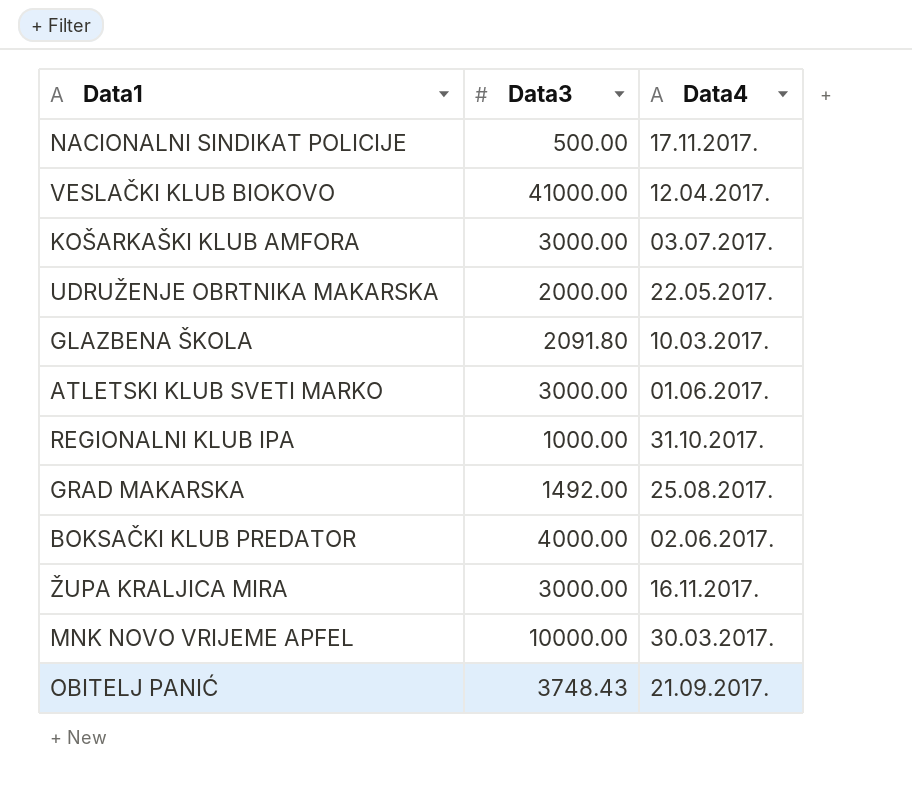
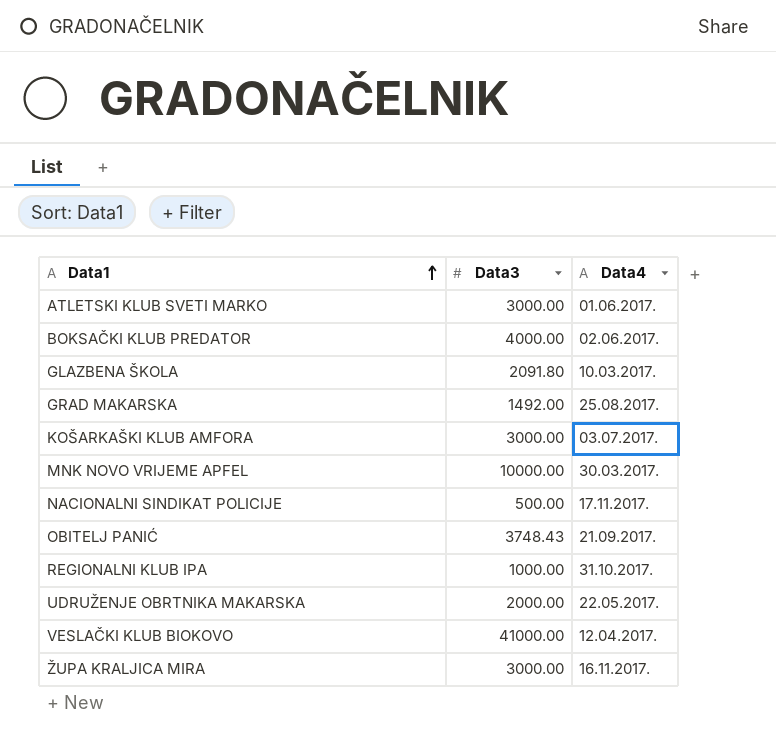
row order: none -> Data1 ascending

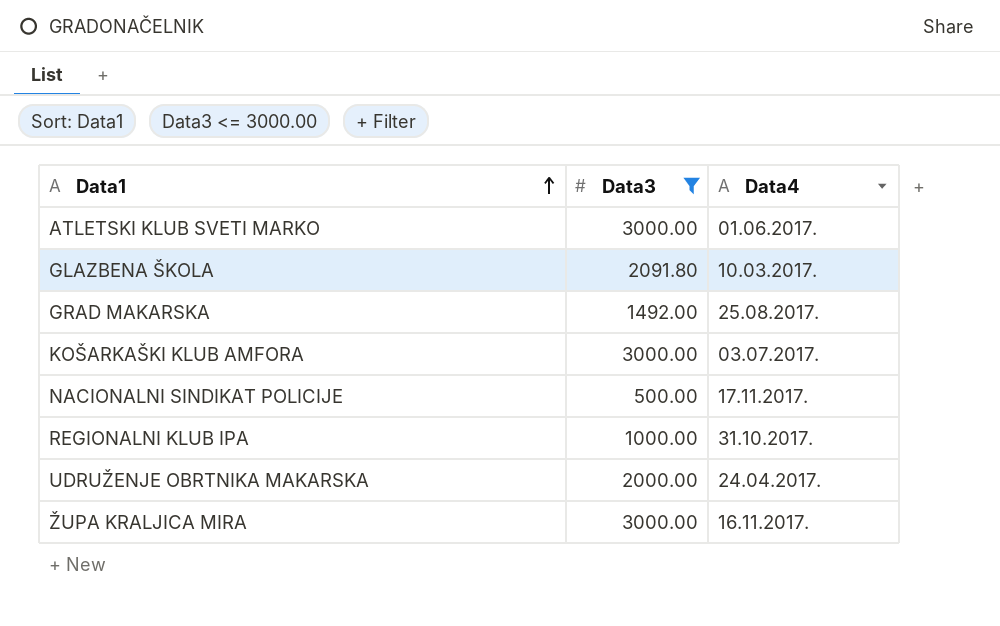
filter: none -> Data3 <= 3000.00
UDRUŽENJE OBRTNIKA MAKARSKA | Data4: 22.05.2017. -> 24.04.2017.

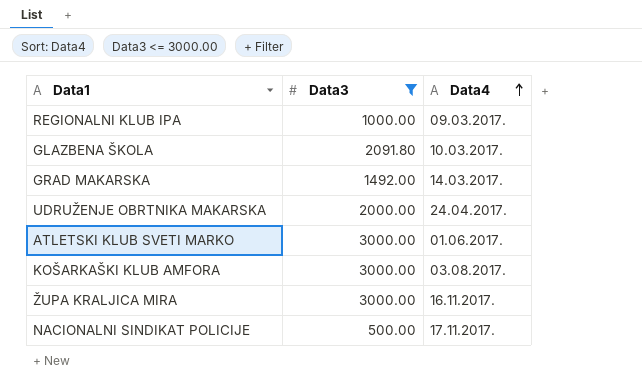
row order: Data1 ascending -> Data4 ascending
REGIONALNI KLUB IPA | Data4: 31.10.2017. -> 09.03.2017.
GRAD MAKARSKA | Data4: 25.08.2017. -> 14.03.2017.
KOŠARKAŠKI KLUB AMFORA | Data4: 03.07.2017. -> 03.08.2017.

